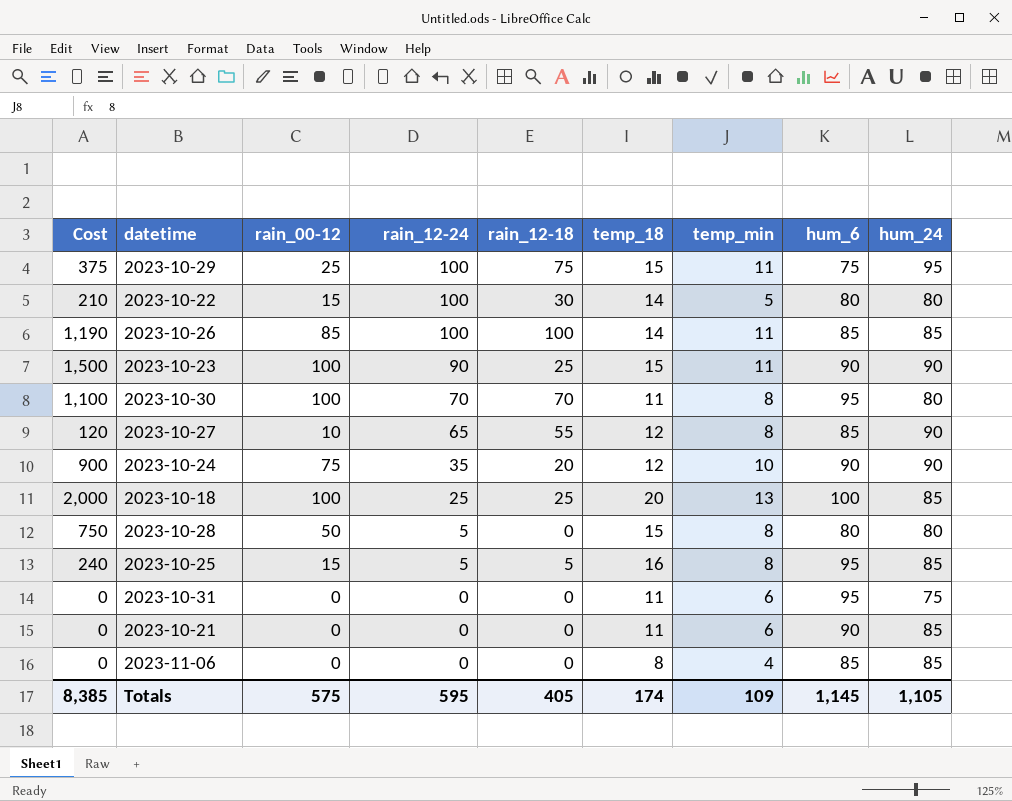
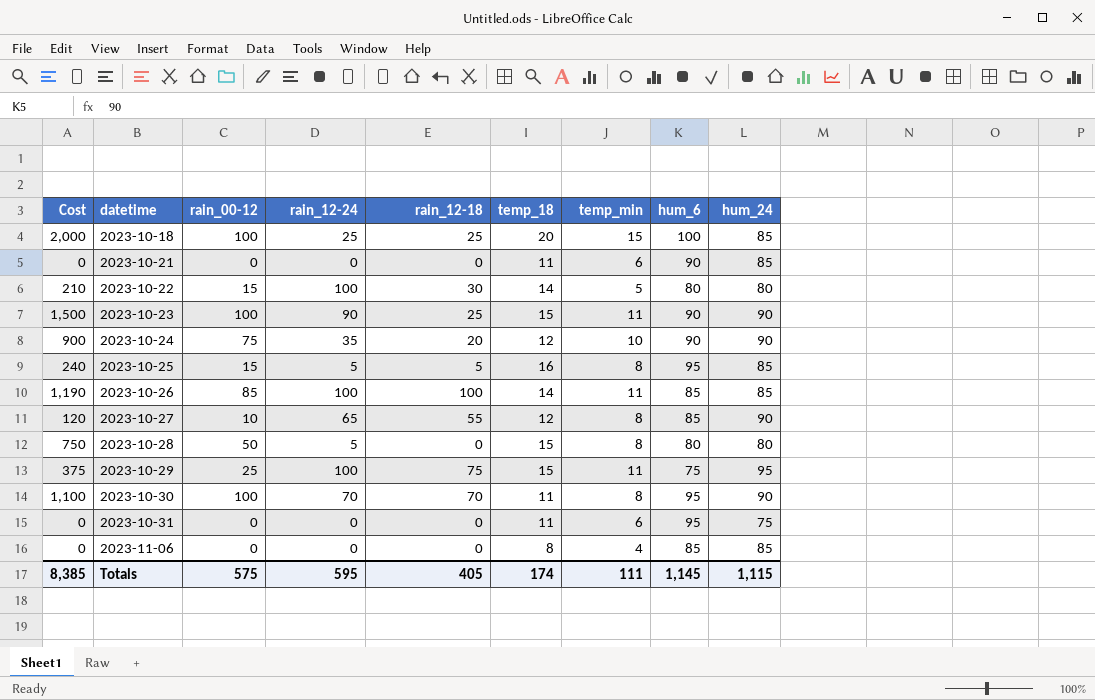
row order: rain_12-24 descending -> datetime ascending
2023-10-18 | temp_min: 13 -> 15
2023-10-30 | hum_24: 80 -> 90
Totals | temp_min: 109 -> 111
Totals | hum_24: 1,105 -> 1,115

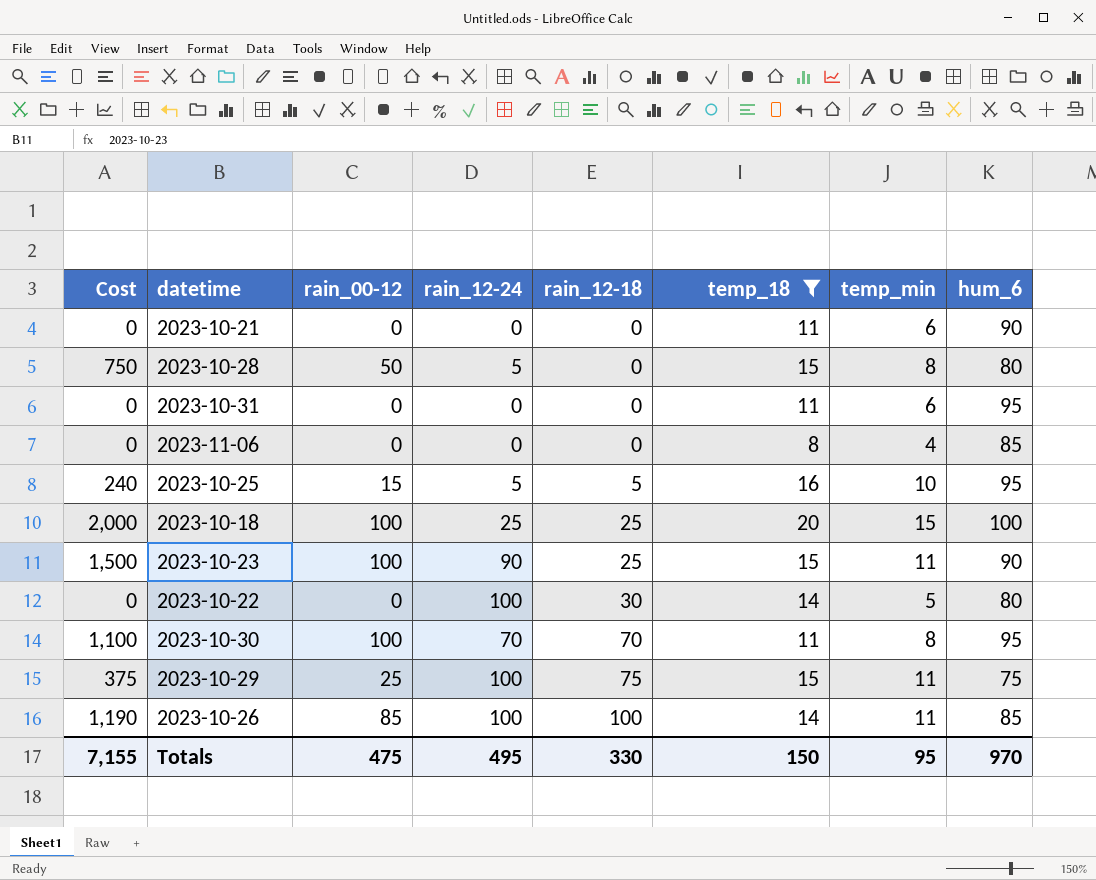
filter: none -> temp_18 != 12
row order: datetime ascending -> rain_12-18 ascending
column hum_24 | position: 9 -> none
2023-10-25 | temp_min: 8 -> 10
2023-10-22 | Cost: 210 -> 0
2023-10-22 | rain_00-12: 15 -> 0
Totals | Cost: 8,385 -> 7,155
Totals | rain_00-12: 575 -> 475
Totals | rain_12-24: 595 -> 495
Totals | rain_12-18: 405 -> 330
Totals | temp_18: 174 -> 150
Totals | temp_min: 111 -> 95
Totals | hum_6: 1,145 -> 970

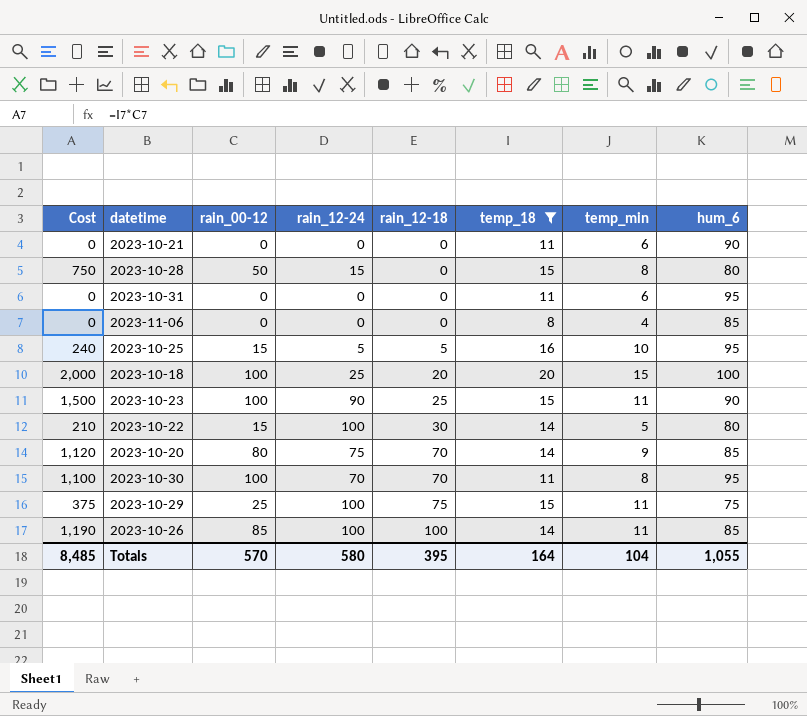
2023-10-28 | rain_12-24: 5 -> 15
2023-10-18 | rain_12-18: 25 -> 20
2023-10-22 | Cost: 0 -> 210
2023-10-22 | rain_00-12: 0 -> 15
row 2023-10-20: none -> 1,120 | 80 | 75 | 70 | 14 | 9 | 85
Totals | Cost: 7,155 -> 8,485
Totals | rain_00-12: 475 -> 570
Totals | rain_12-24: 495 -> 580
Totals | rain_12-18: 330 -> 395
Totals | temp_18: 150 -> 164
Totals | temp_min: 95 -> 104
Totals | hum_6: 970 -> 1,055

